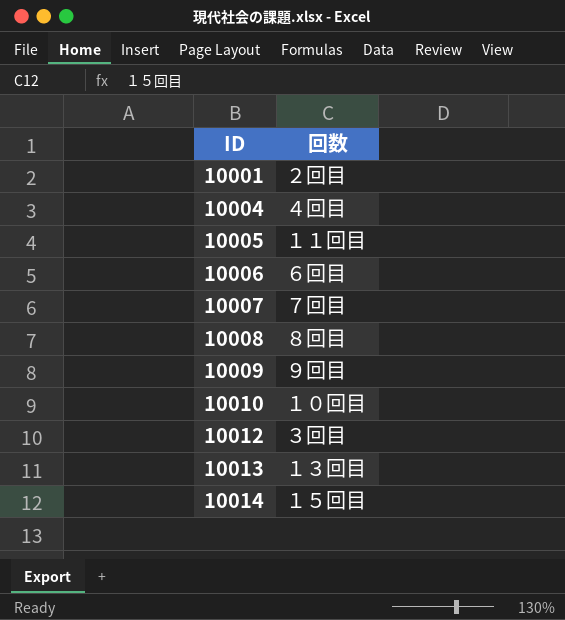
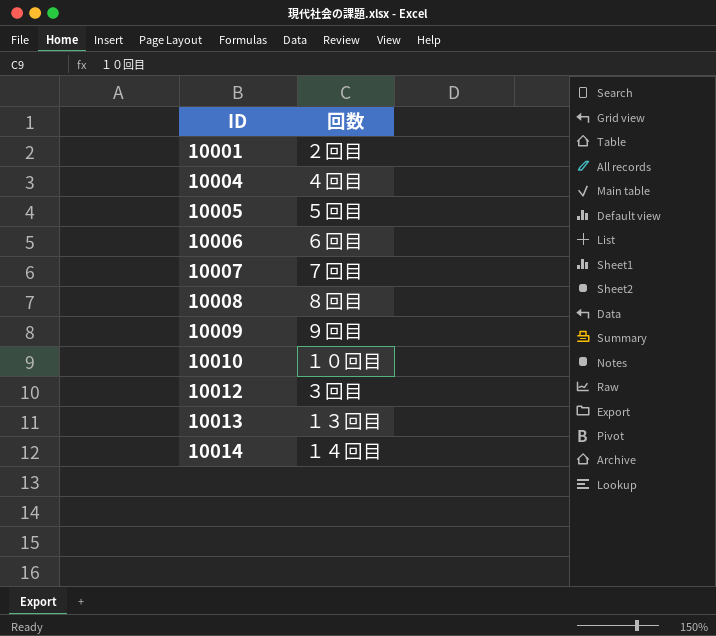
10005 | 回数: １１回目 -> ５回目
10014 | 回数: １５回目 -> １４回目

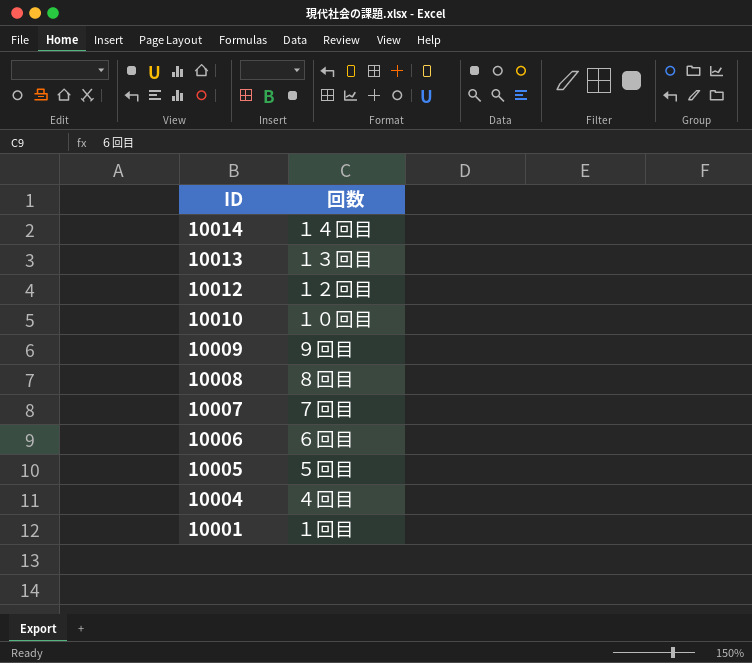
row order: ID ascending -> ID descending
10012 | 回数: ３回目 -> １２回目
10001 | 回数: ２回目 -> １回目

